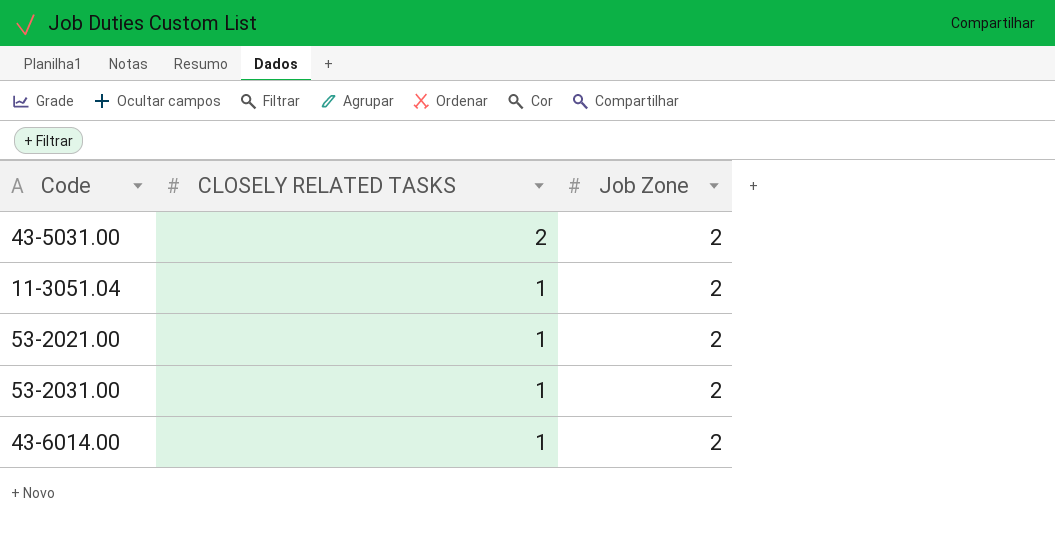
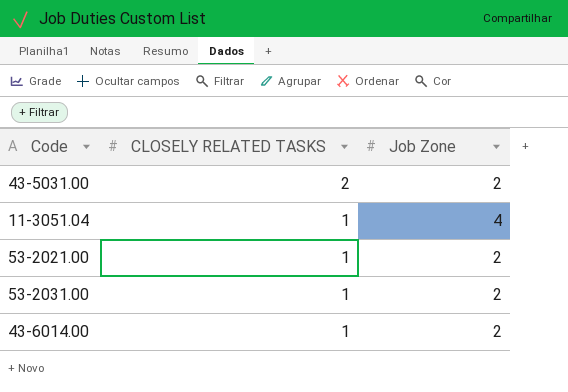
11-3051.04 | Job Zone: 2 -> 4

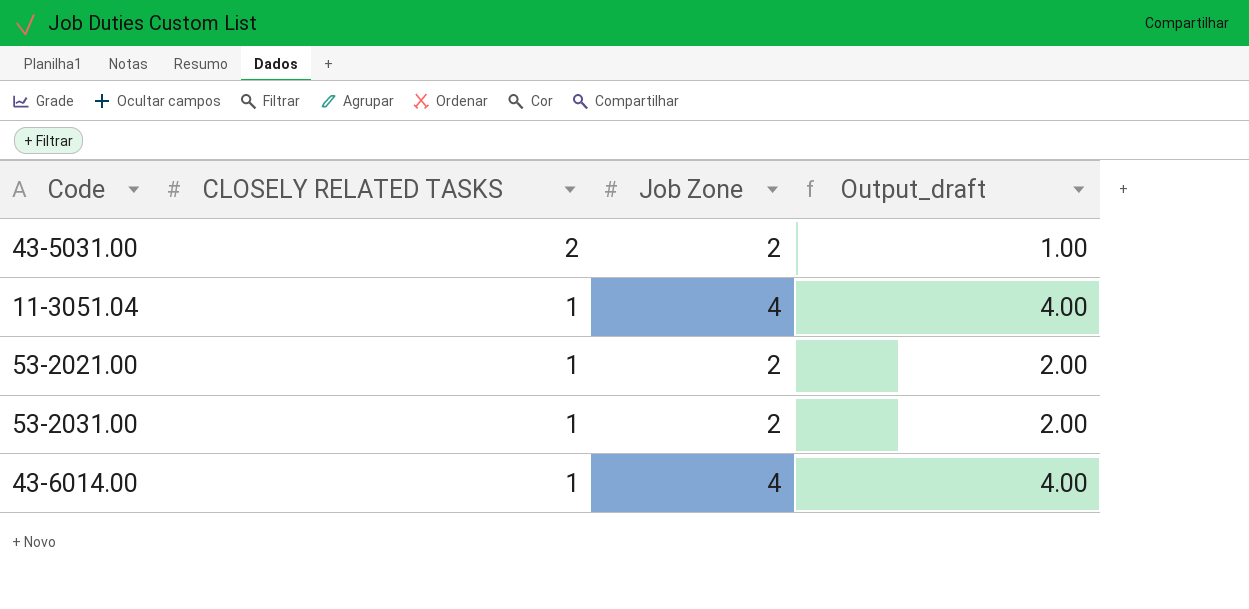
column Output_draft | formula: none -> [Job Zone] / [CLOSELY RELATED TASKS]
43-6014.00 | Job Zone: 2 -> 4

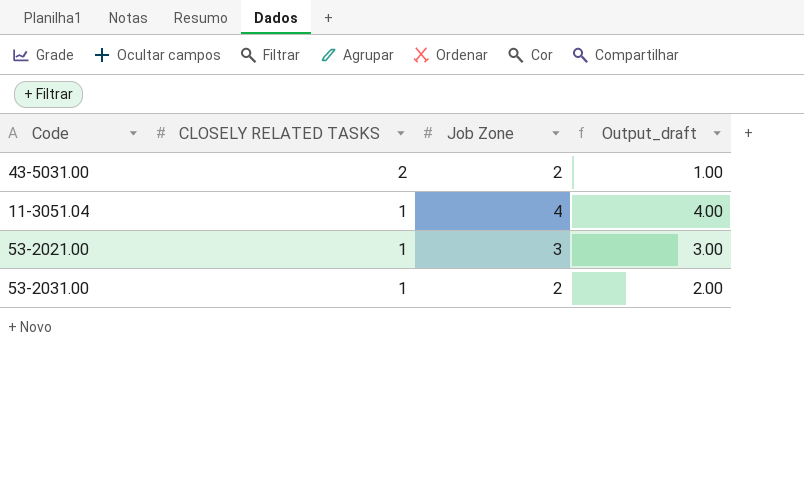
row 43-6014.00: 1 | 4 | 4.00 -> none
53-2021.00 | Job Zone: 2 -> 3
53-2021.00 | Output_draft: 2.00 -> 3.00

